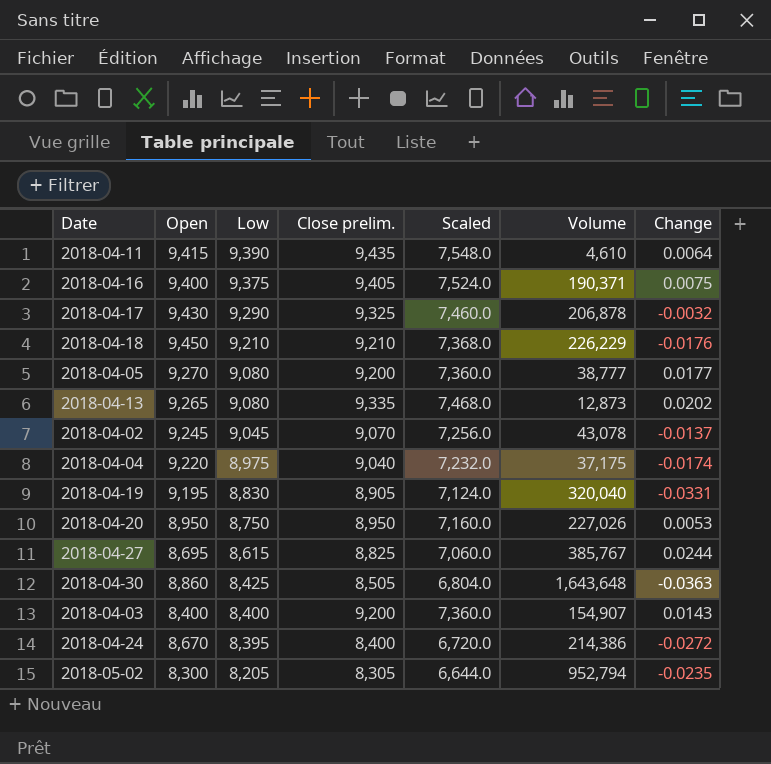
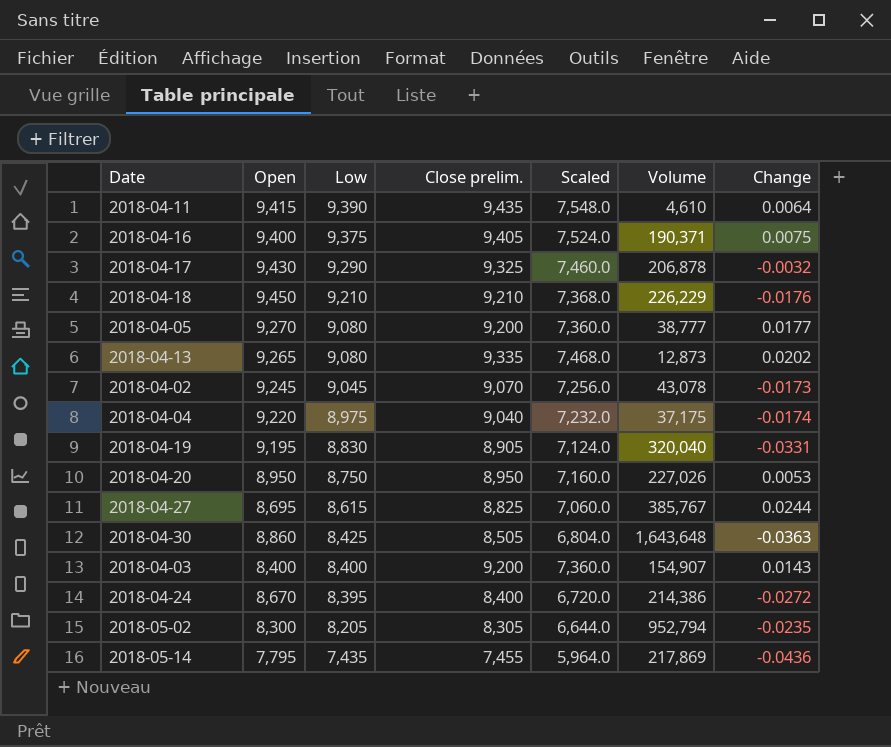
2018-04-02 | Change: -0.0137 -> -0.0173
row 2018-05-14: none -> 7,795 | 7,435 | 7,455 | 5,964.0 | 217,869 | -0.0436

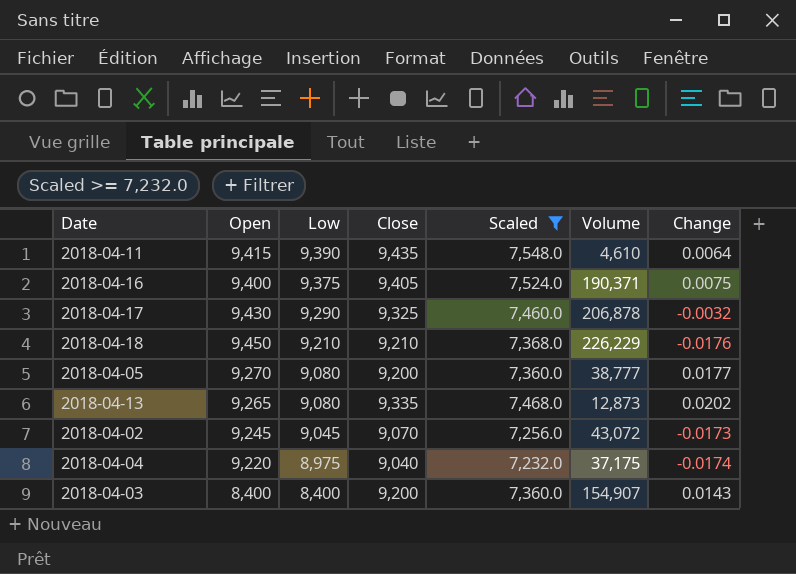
filter: none -> Scaled >= 7,232.0
column name: Close prelim. -> Close
2018-04-02 | Volume: 43,078 -> 43,072

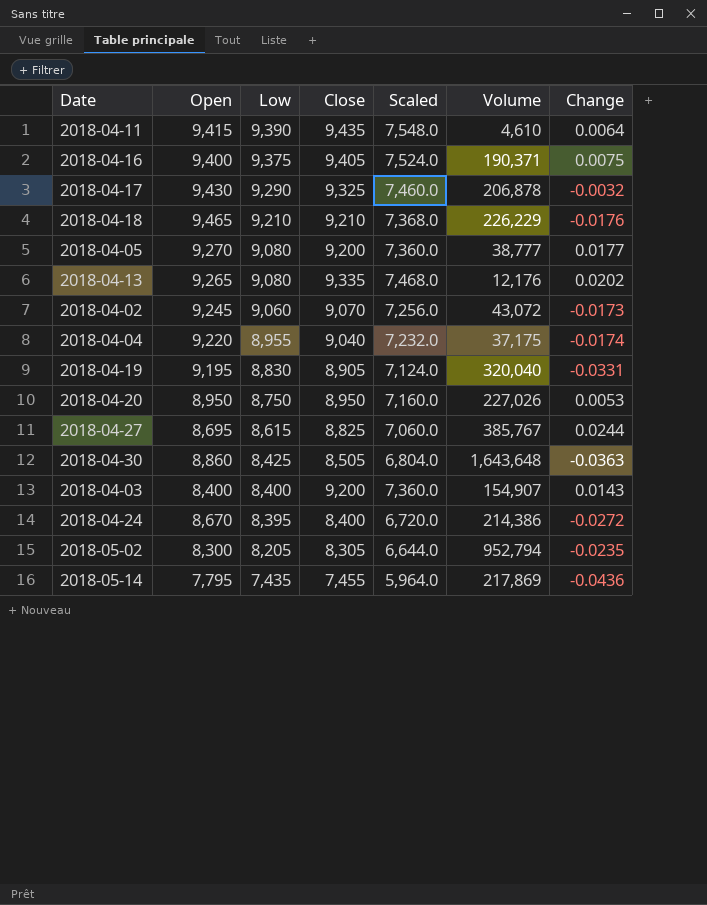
filter: Scaled >= 7,232.0 -> none
2018-04-18 | Open: 9,450 -> 9,465
2018-04-13 | Volume: 12,873 -> 12,176
2018-04-02 | Low: 9,045 -> 9,060
2018-04-04 | Low: 8,975 -> 8,955

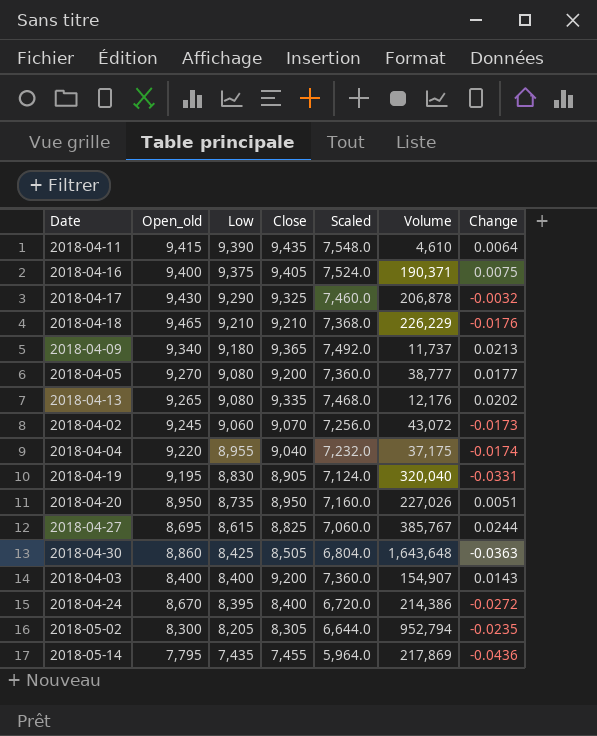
column name: Open -> Open_old
row 2018-04-09: none -> 9,340 | 9,180 | 9,365 | 7,492.0 | 11,737 | 0.0213
2018-04-20 | Low: 8,750 -> 8,735
2018-04-20 | Change: 0.0053 -> 0.0051

